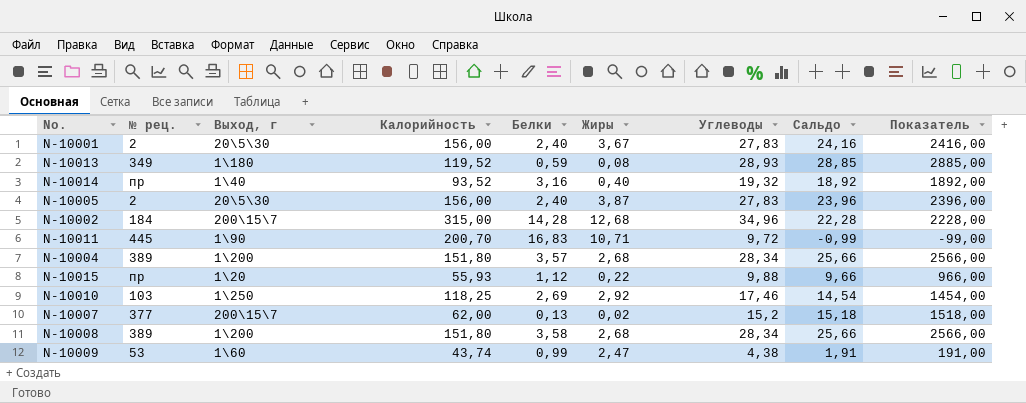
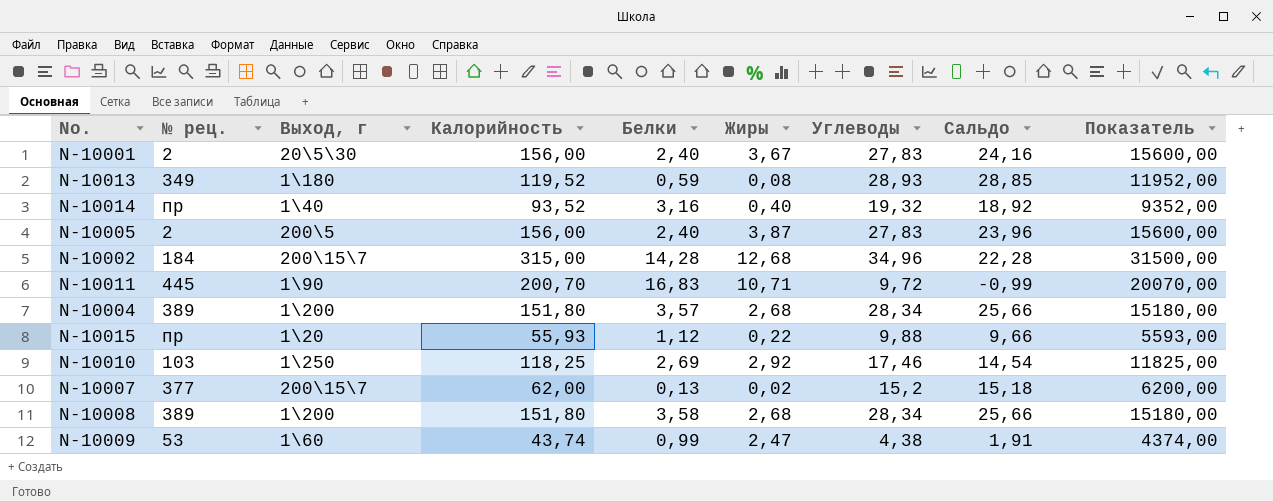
column Показатель | formula: [Сальдо] * 100 -> [Калорийность] * 100
N-10005 | Выход, г: 20\5\30 -> 200\5

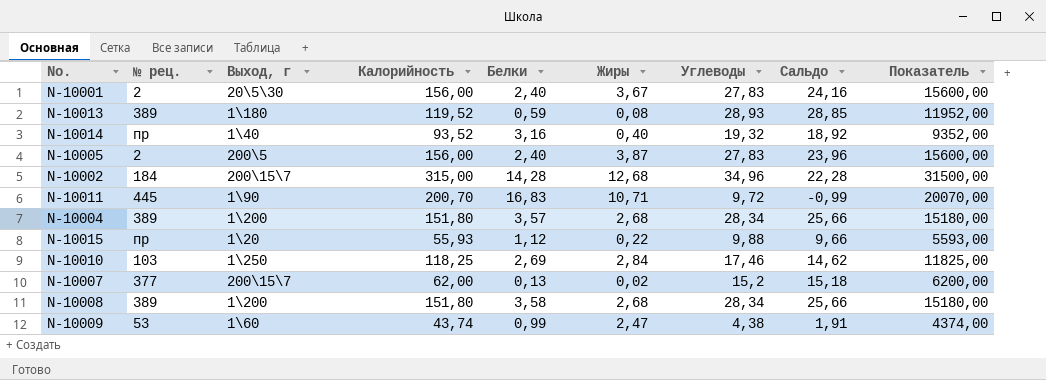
N-10013 | № рец.: 349 -> 389
N-10010 | Жиры: 2,92 -> 2,84
N-10010 | Сальдо: 14,54 -> 14,62

